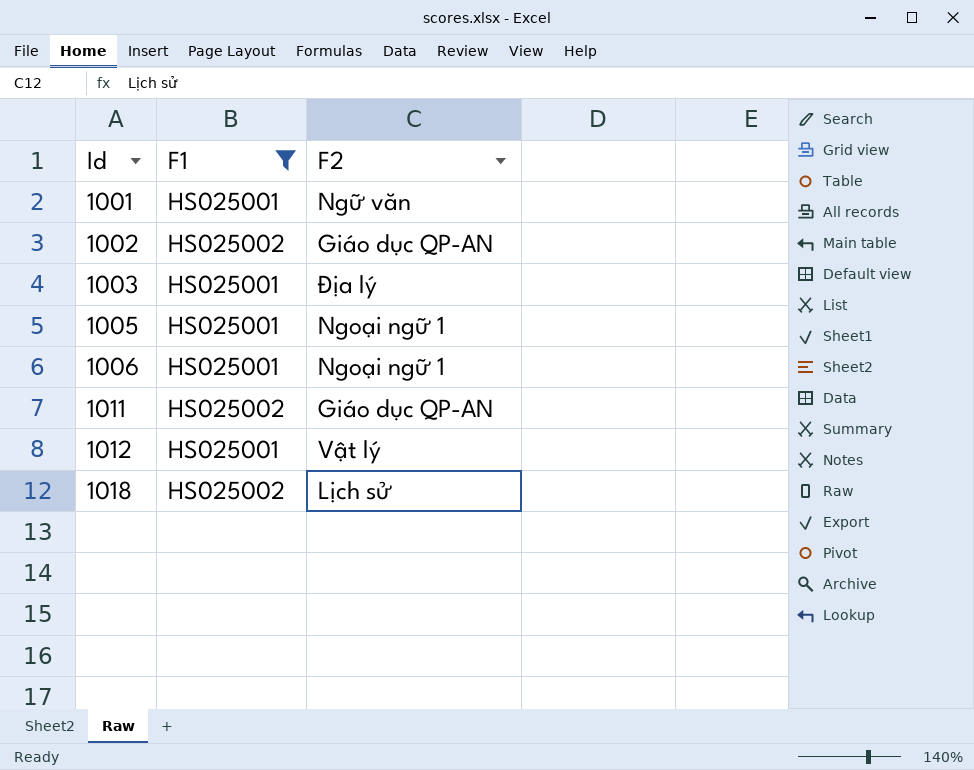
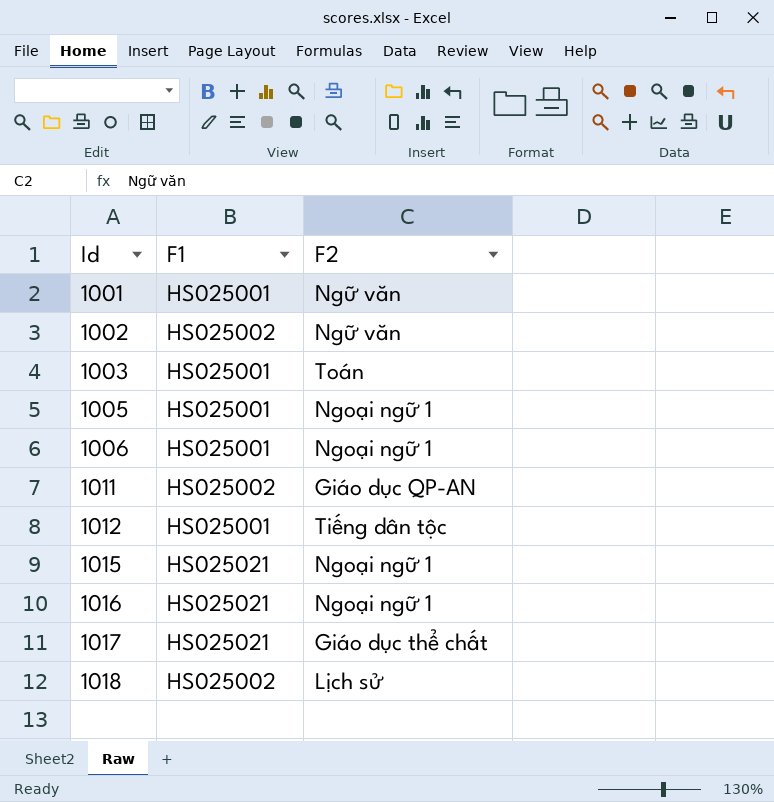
filter: F1 != HS025021 -> none
1002 | F2: Giáo dục QP-AN -> Ngữ văn
1003 | F2: Địa lý -> Toán
1012 | F2: Vật lý -> Tiếng dân tộc

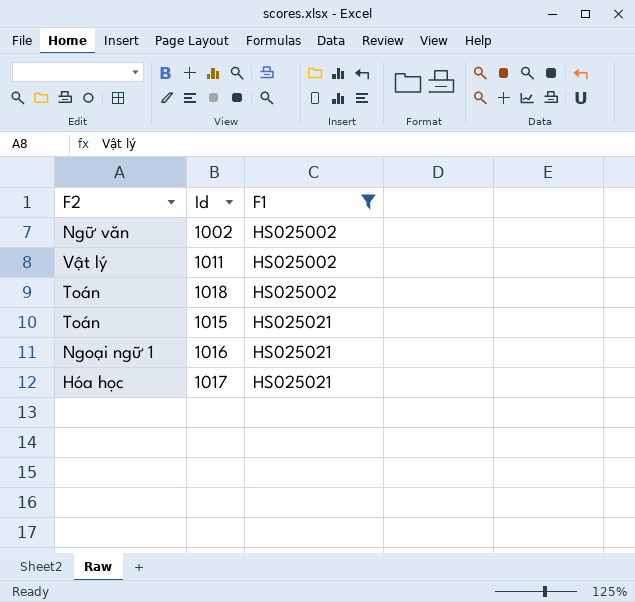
filter: none -> F1 != HS025001
row order: Id ascending -> F1 ascending
column F2 | position: 3 -> 1
1011 | F2: Giáo dục QP-AN -> Vật lý
1018 | F2: Lịch sử -> Toán
1015 | F2: Ngoại ngữ 1 -> Toán
1017 | F2: Giáo dục thể chất -> Hóa học

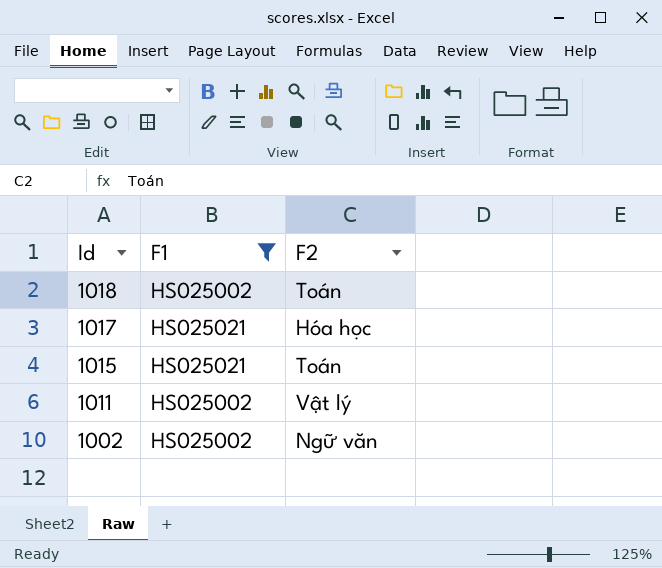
row order: F1 ascending -> Id descending
column F2 | position: 1 -> 3
row 1016: Ngoại ngữ 1 | HS025021 -> none

